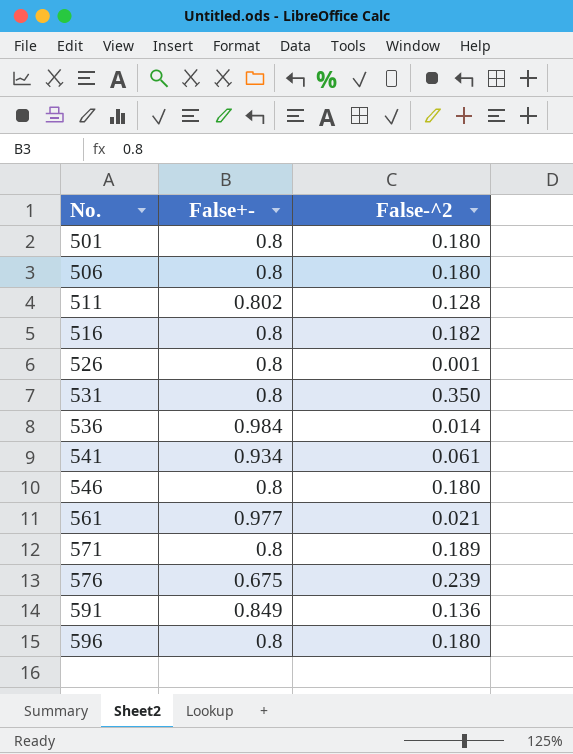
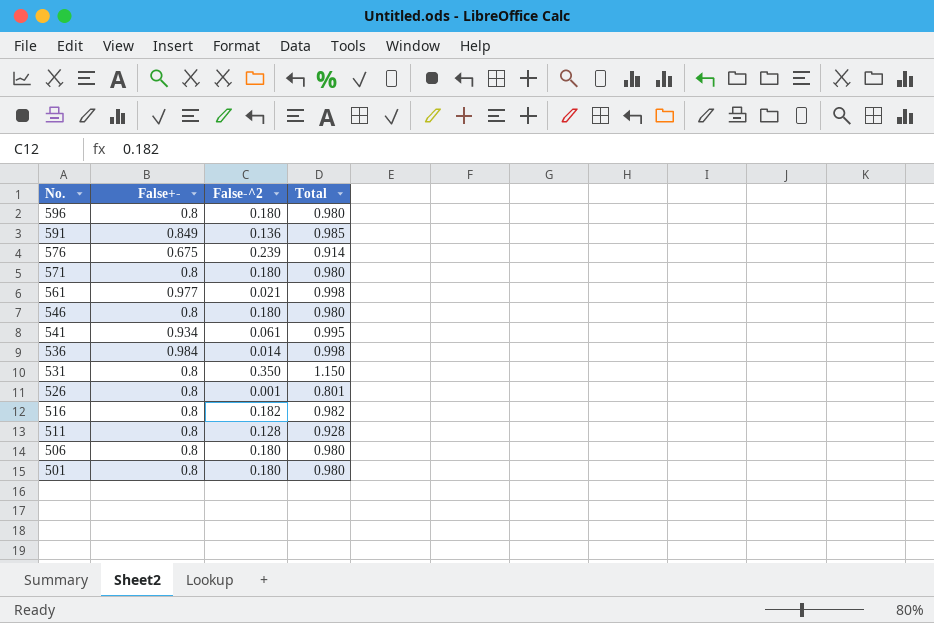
row order: No. ascending -> No. descending
column Total | formula: none -> [False+-] + [False-^2]
571 | False-^2: 0.189 -> 0.180
511 | False+-: 0.802 -> 0.8

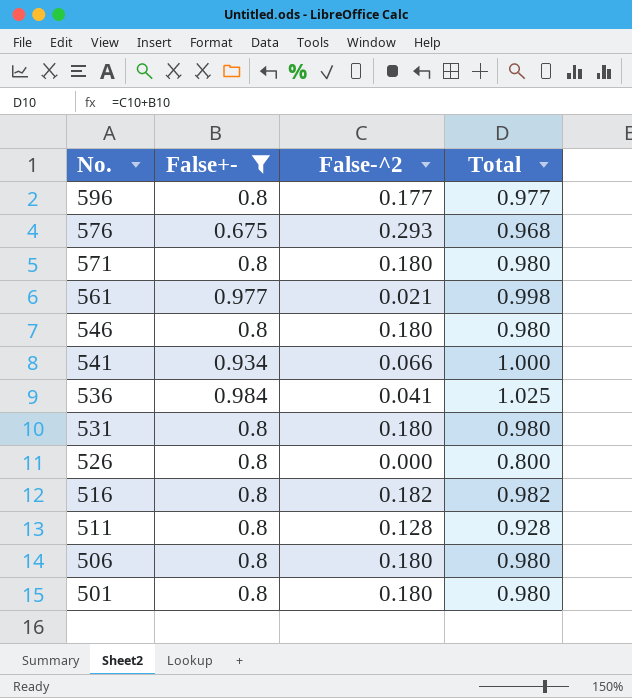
filter: none -> False+- != 0.849
596 | False-^2: 0.180 -> 0.177
596 | Total: 0.980 -> 0.977
576 | False-^2: 0.239 -> 0.293
576 | Total: 0.914 -> 0.968
541 | False-^2: 0.061 -> 0.066
541 | Total: 0.995 -> 1.000
536 | False-^2: 0.014 -> 0.041
536 | Total: 0.998 -> 1.025
531 | False-^2: 0.350 -> 0.180
531 | Total: 1.150 -> 0.980
526 | False-^2: 0.001 -> 0.000
526 | Total: 0.801 -> 0.800

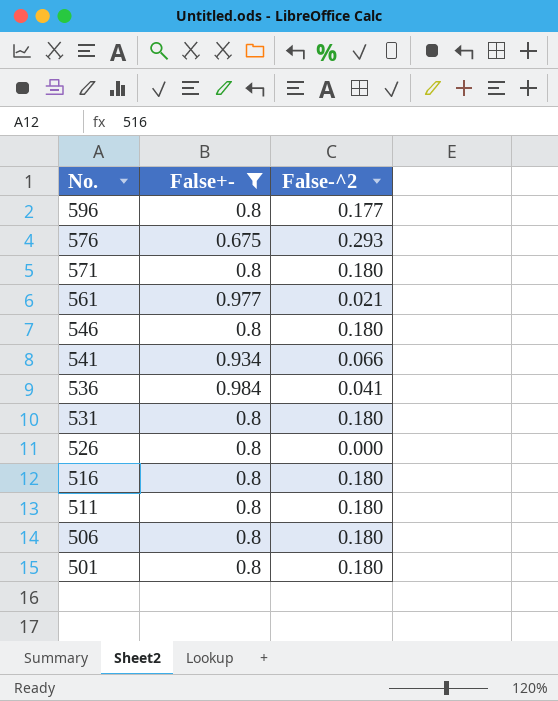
column Total | formula: [False+-] + [False-^2] -> none
516 | False-^2: 0.182 -> 0.180
511 | False-^2: 0.128 -> 0.180

